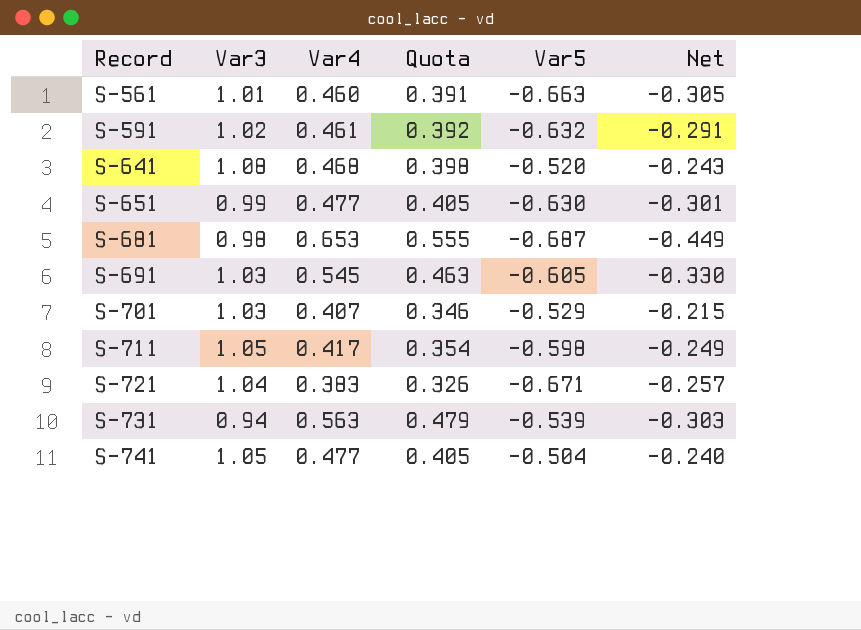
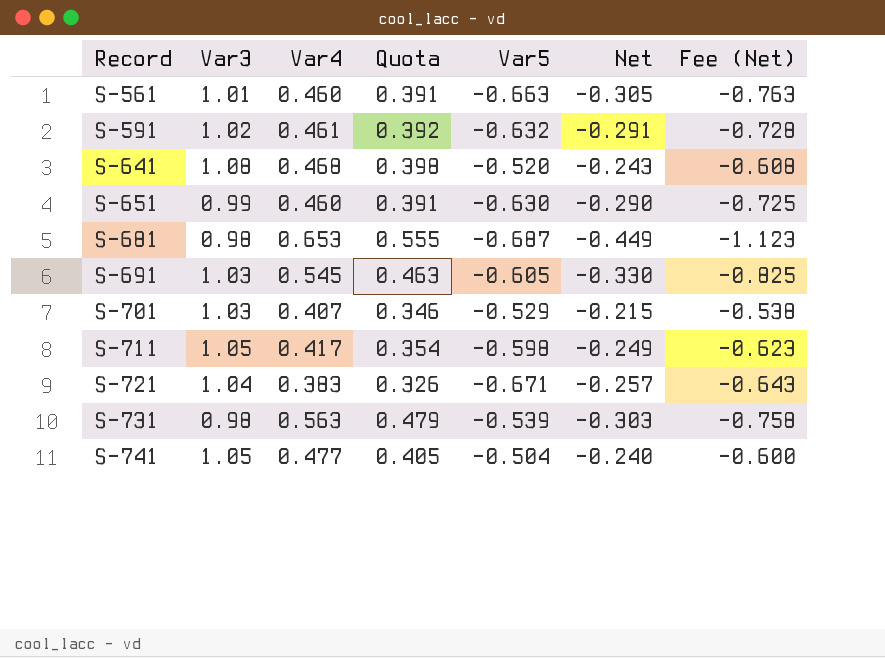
column Fee (Net) | formula: none -> [Net] * 2.5
S-651 | Var4: 0.477 -> 0.460
S-651 | Quota: 0.405 -> 0.391
S-651 | Net: -0.301 -> -0.290
S-731 | Var3: 0.94 -> 0.98

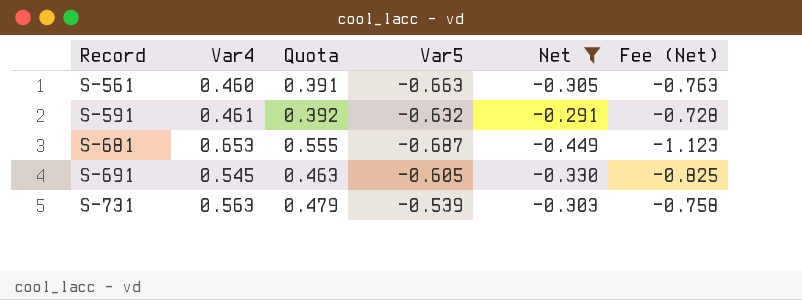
filter: none -> Net <= -0.291
column Var3 | position: 2 -> none

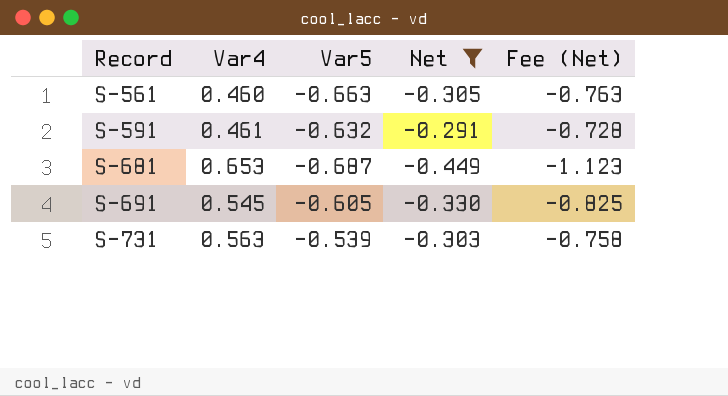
column Quota | formula: [Var4] * 0.85 -> none

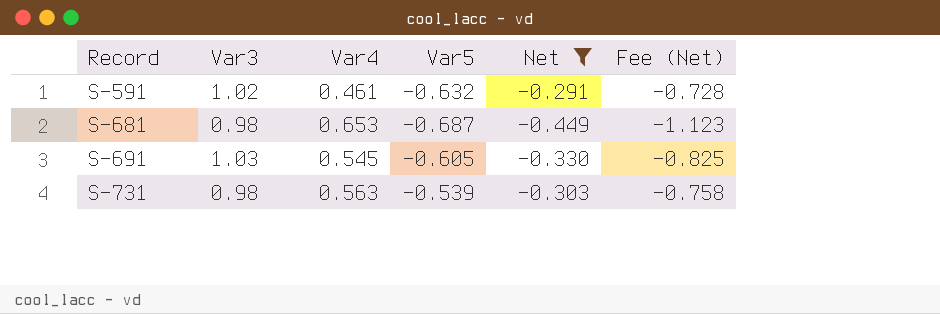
column Var3 | position: none -> 2
row S-561: 0.460 | -0.663 | -0.305 | -0.763 -> none

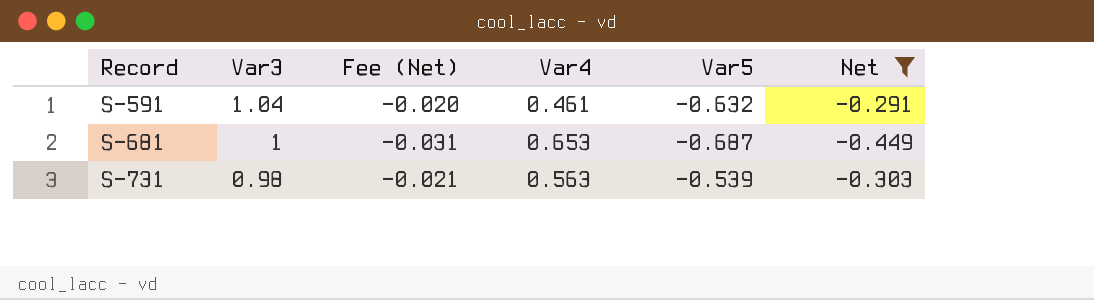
column Fee (Net) | formula: [Net] * 2.5 -> [Net] * 0.07
column Fee (Net) | position: 6 -> 3
row S-691: 1.03 | 0.545 | -0.605 | -0.330 | -0.825 -> none
S-591 | Var3: 1.02 -> 1.04
S-681 | Var3: 0.98 -> 1

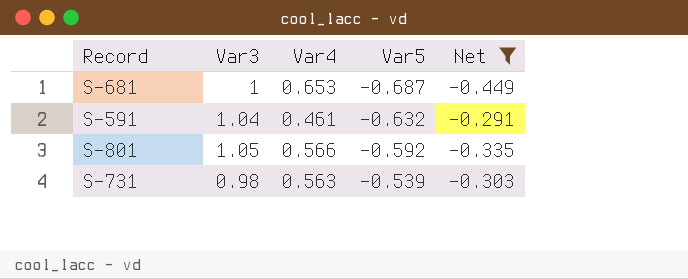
row order: Record ascending -> Var5 ascending
column Fee (Net) | formula: [Net] * 0.07 -> none
row S-801: none -> 1.05 | 0.566 | -0.592 | -0.335

